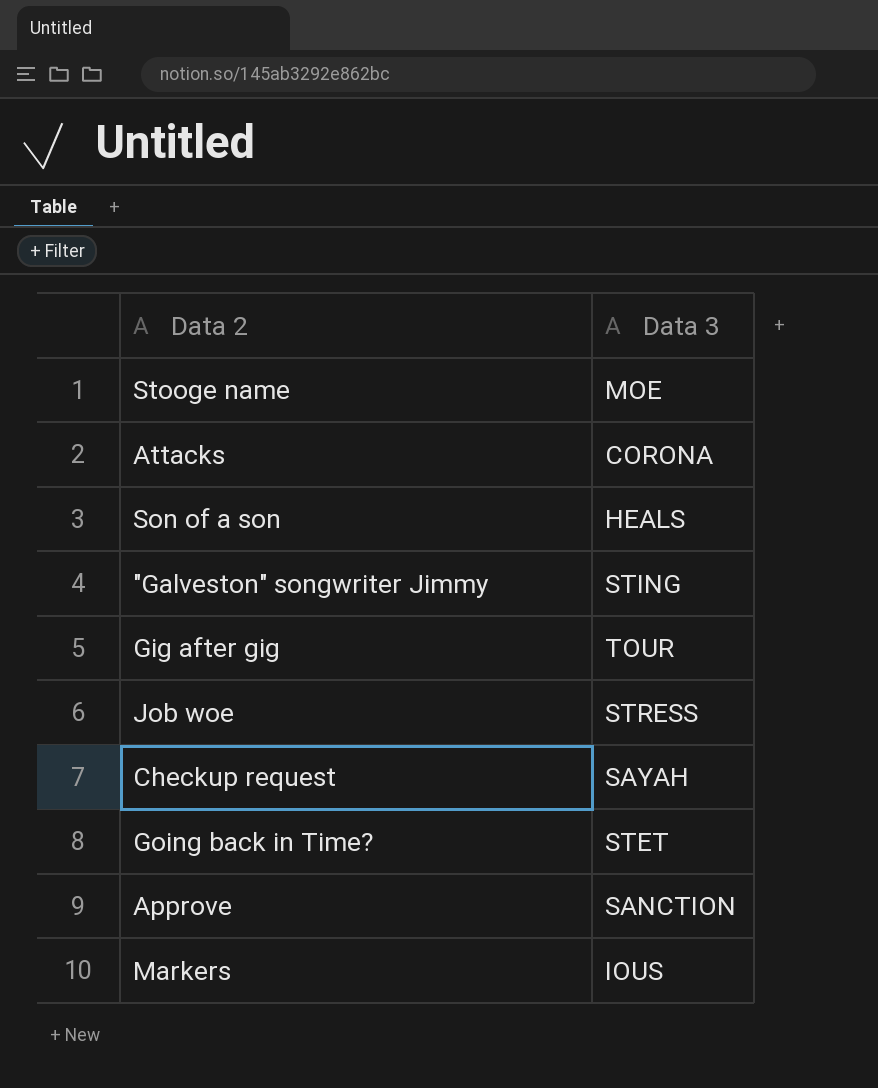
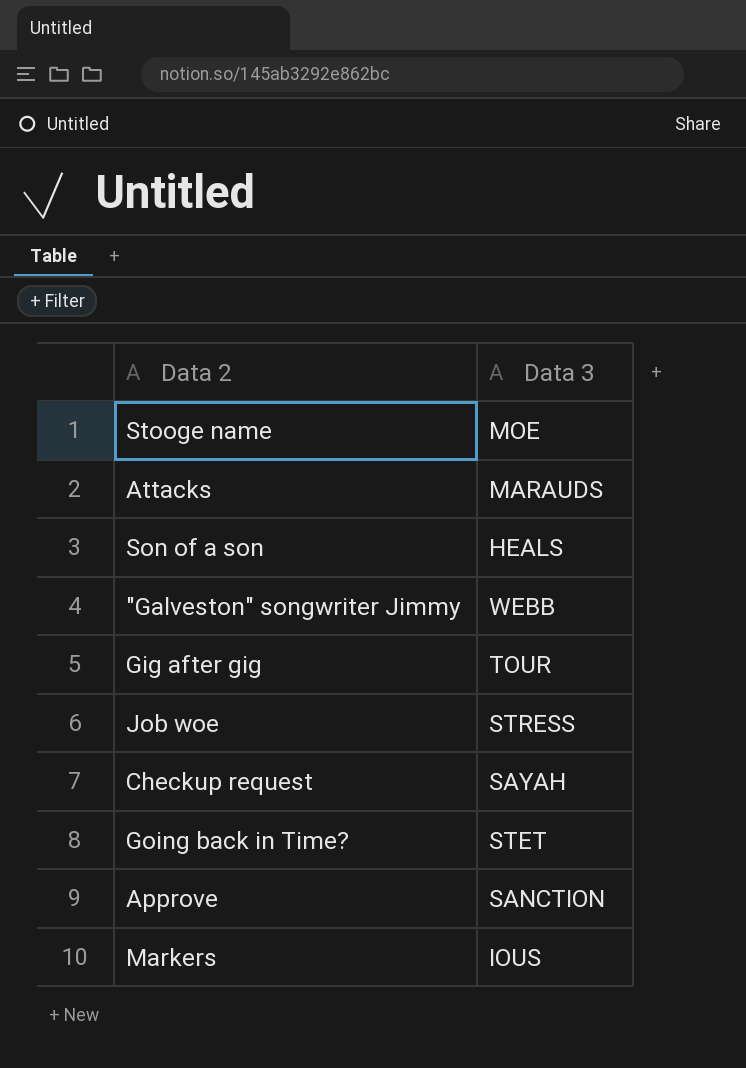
Attacks | Data 3: CORONA -> MARAUDS
"Galveston" songwriter Jimmy | Data 3: STING -> WEBB

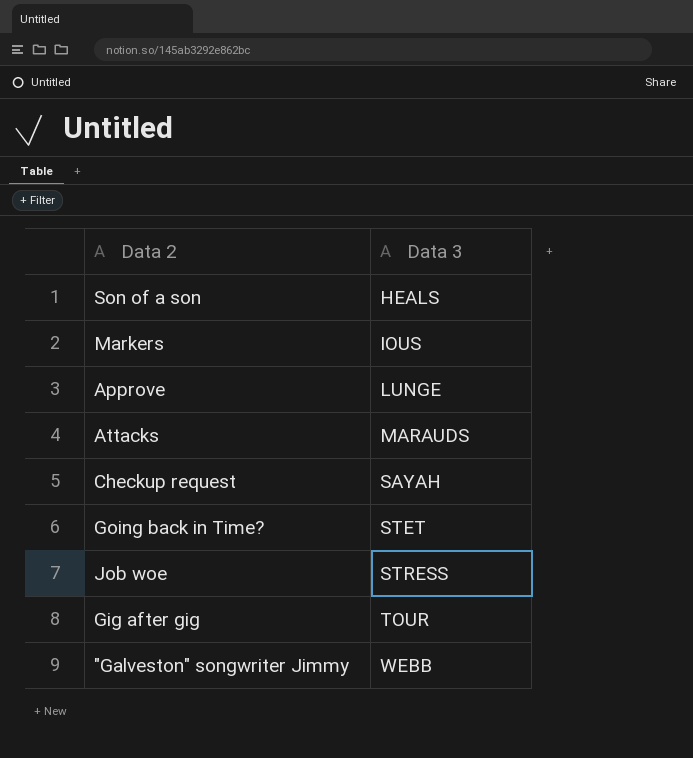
row order: none -> Data 3 ascending
row Stooge name: MOE -> none
Approve | Data 3: SANCTION -> LUNGE

